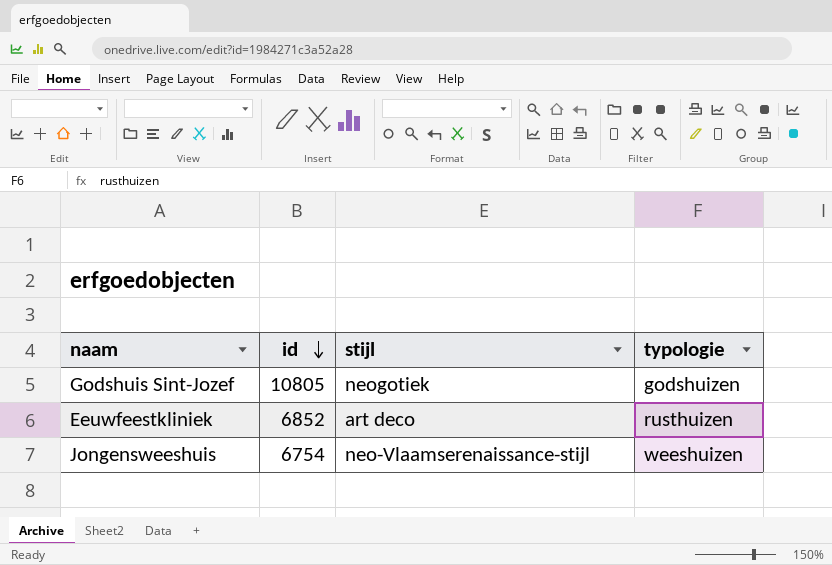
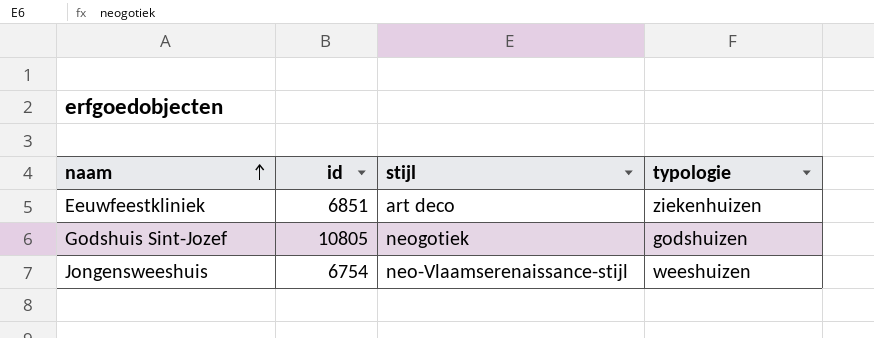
row order: id descending -> naam ascending
Eeuwfeestkliniek | id: 6852 -> 6851
Eeuwfeestkliniek | typologie: rusthuizen -> ziekenhuizen

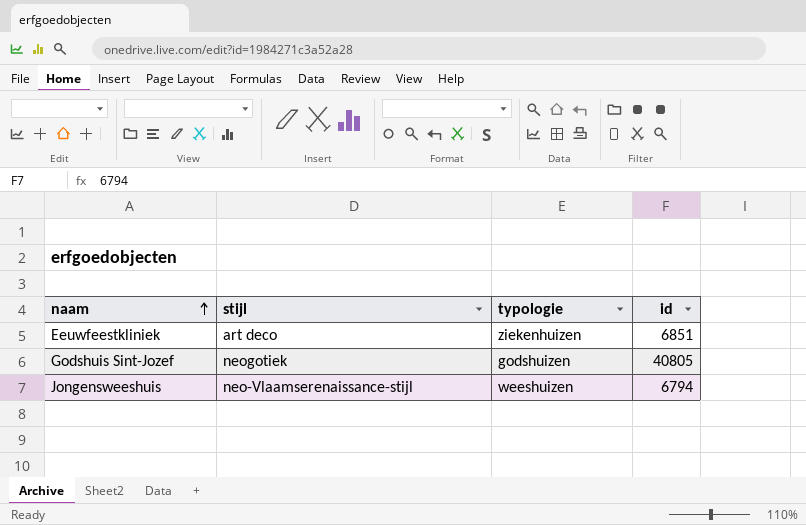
column id | position: 2 -> 4
Godshuis Sint-Jozef | id: 10805 -> 40805
Jongensweeshuis | id: 6754 -> 6794

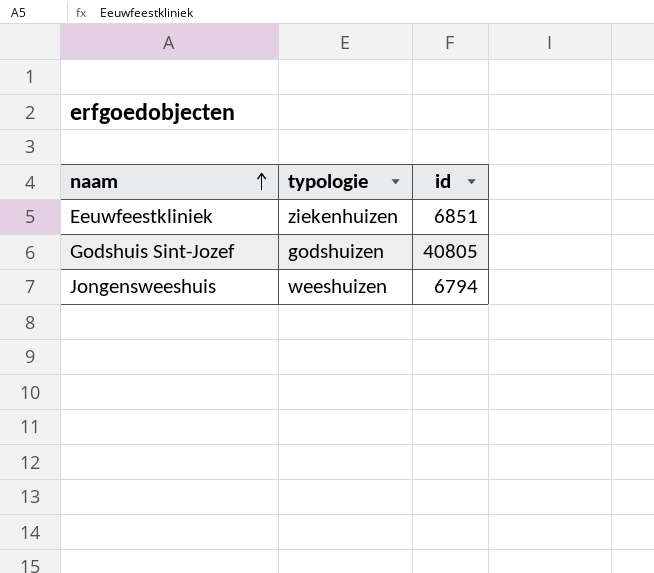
column stijl | position: 2 -> none

